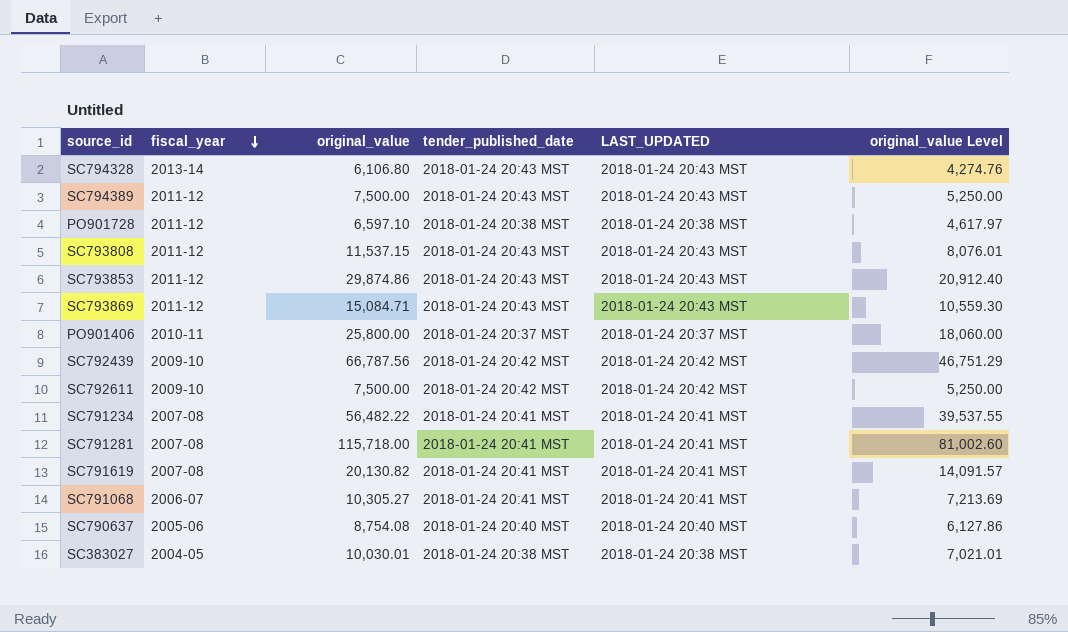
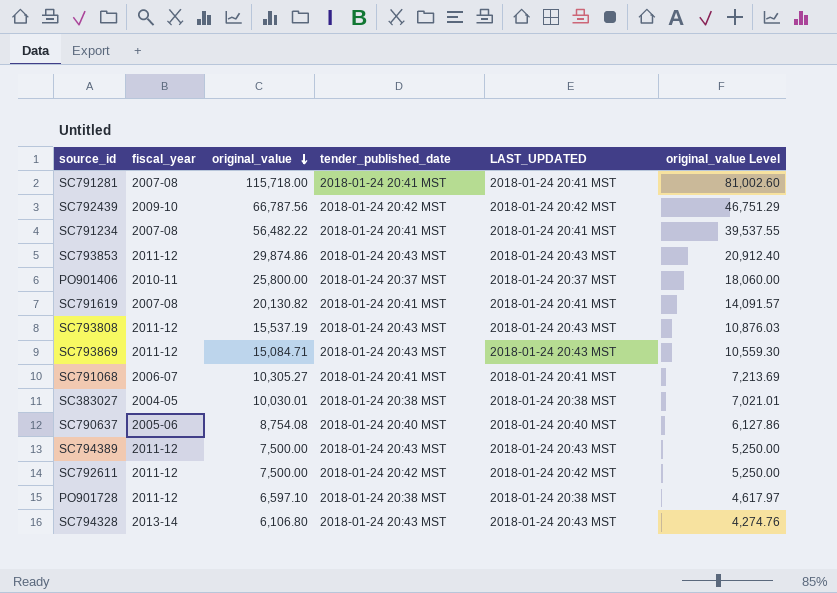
row order: fiscal_year descending -> original_value descending
SC793808 | original_value: 11,537.15 -> 15,537.19
SC793808 | original_value Level: 8,076.01 -> 10,876.03
SC792611 | fiscal_year: 2009-10 -> 2011-12

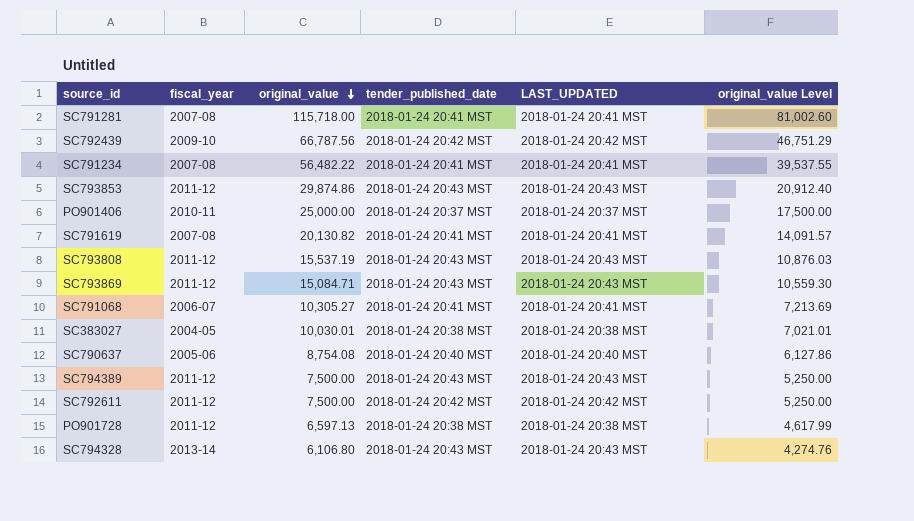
PO901406 | original_value: 25,800.00 -> 25,000.00
PO901406 | original_value Level: 18,060.00 -> 17,500.00
PO901728 | original_value: 6,597.10 -> 6,597.13
PO901728 | original_value Level: 4,617.97 -> 4,617.99

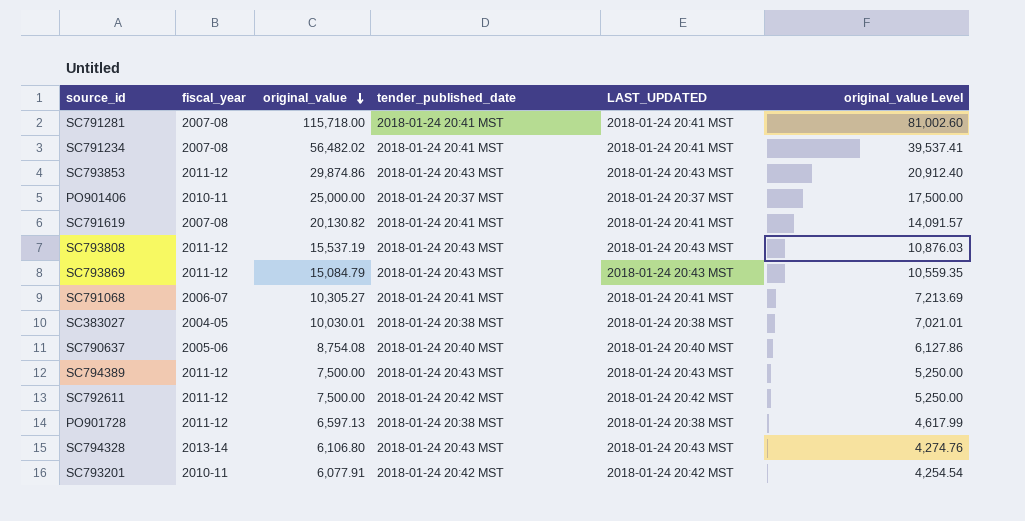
row SC792439: 2009-10 | 66,787.56 | 2018-01-24 20:42 MST | 2018-01-24 20:42 MST | 46,751.29 -> none
SC791234 | original_value: 56,482.22 -> 56,482.02
SC791234 | original_value Level: 39,537.55 -> 39,537.41
SC793869 | original_value: 15,084.71 -> 15,084.79
SC793869 | original_value Level: 10,559.30 -> 10,559.35
row SC793201: none -> 2010-11 | 6,077.91 | 2018-01-24 20:42 MST | 2018-01-24 20:42 MST | 4,254.54

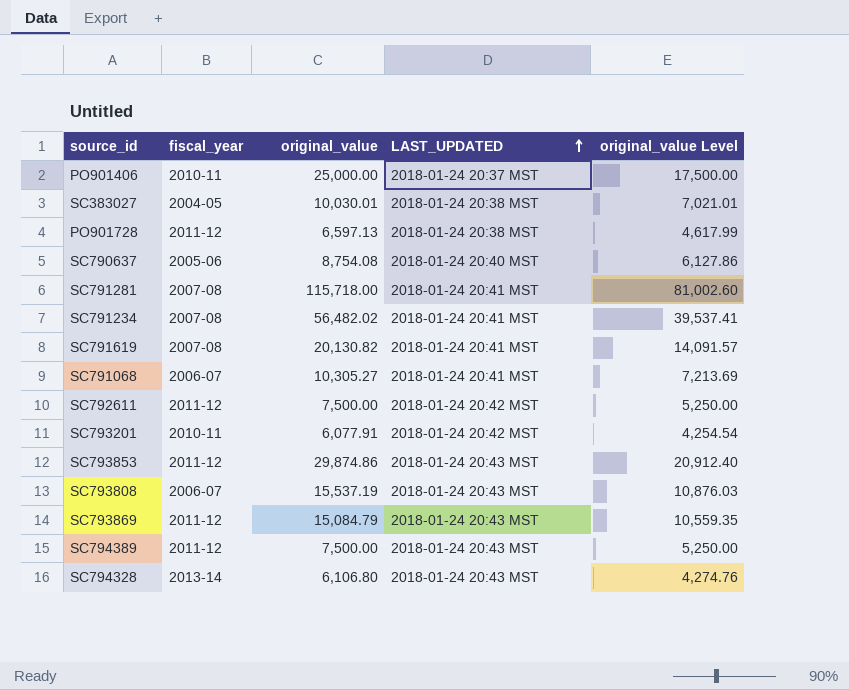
row order: original_value descending -> LAST_UPDATED ascending
column tender_published_date | position: 4 -> none
SC793808 | fiscal_year: 2011-12 -> 2006-07

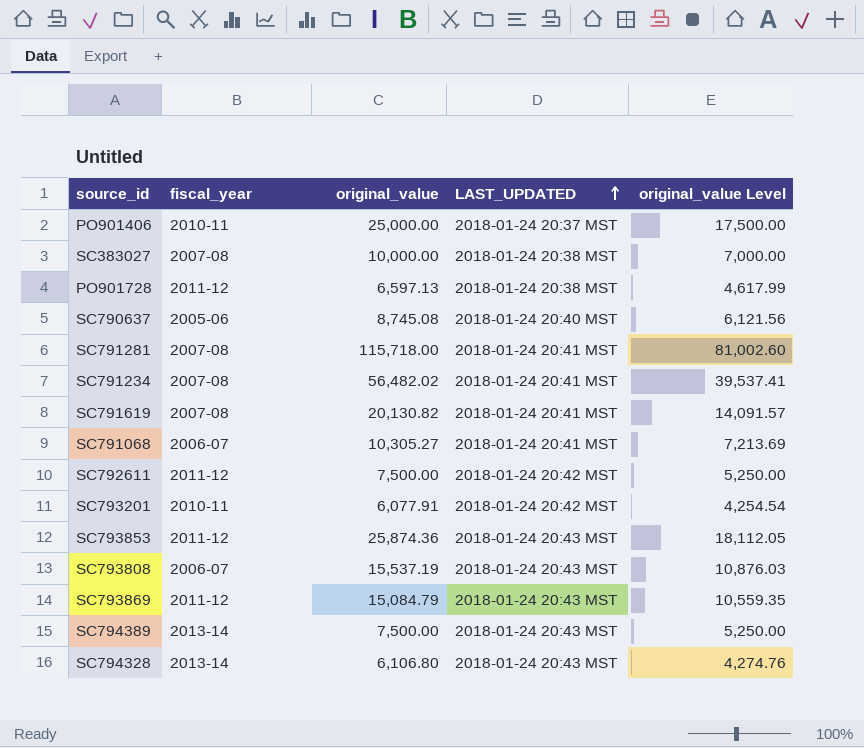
SC383027 | fiscal_year: 2004-05 -> 2007-08
SC383027 | original_value: 10,030.01 -> 10,000.00
SC383027 | original_value Level: 7,021.01 -> 7,000.00
SC790637 | original_value: 8,754.08 -> 8,745.08
SC790637 | original_value Level: 6,127.86 -> 6,121.56
SC793853 | original_value: 29,874.86 -> 25,874.36
SC793853 | original_value Level: 20,912.40 -> 18,112.05
SC794389 | fiscal_year: 2011-12 -> 2013-14

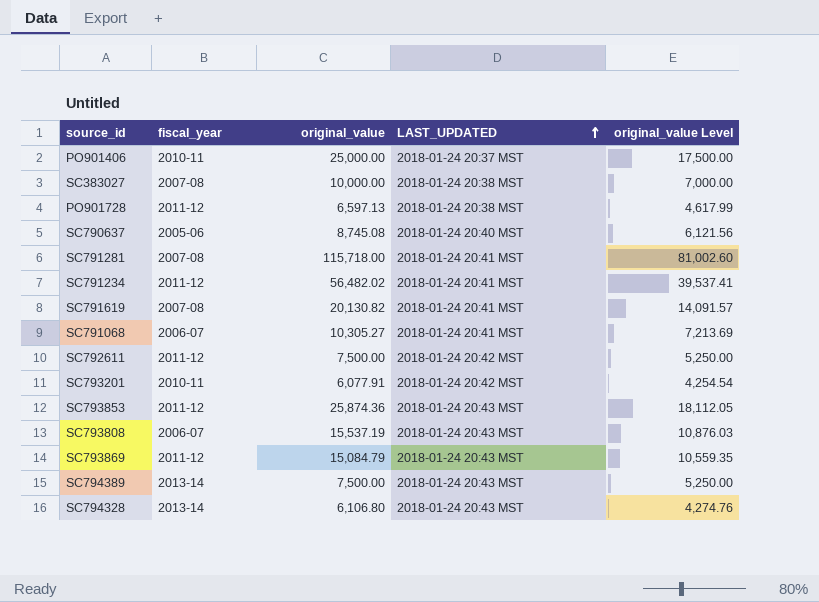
SC791234 | fiscal_year: 2007-08 -> 2011-12

